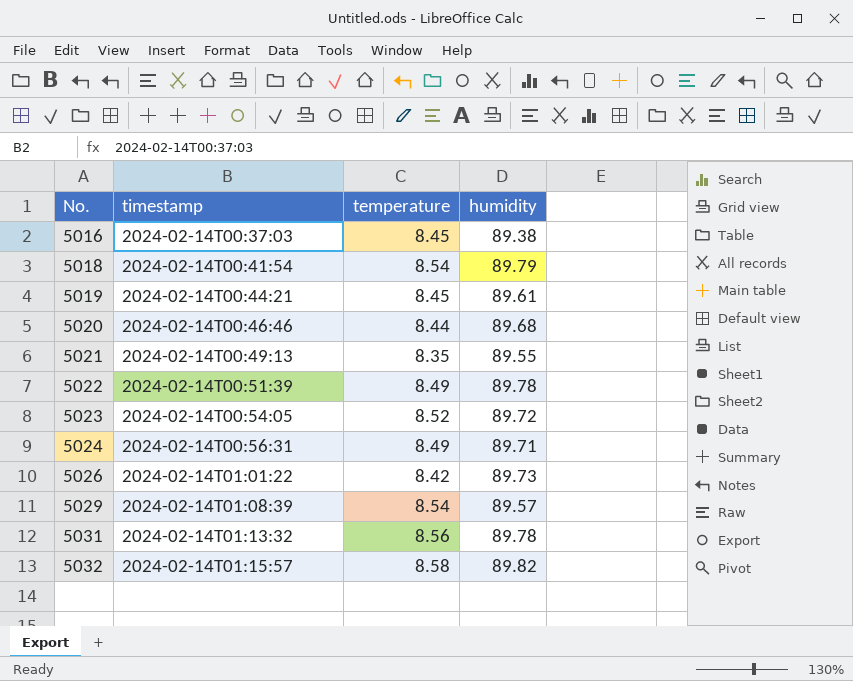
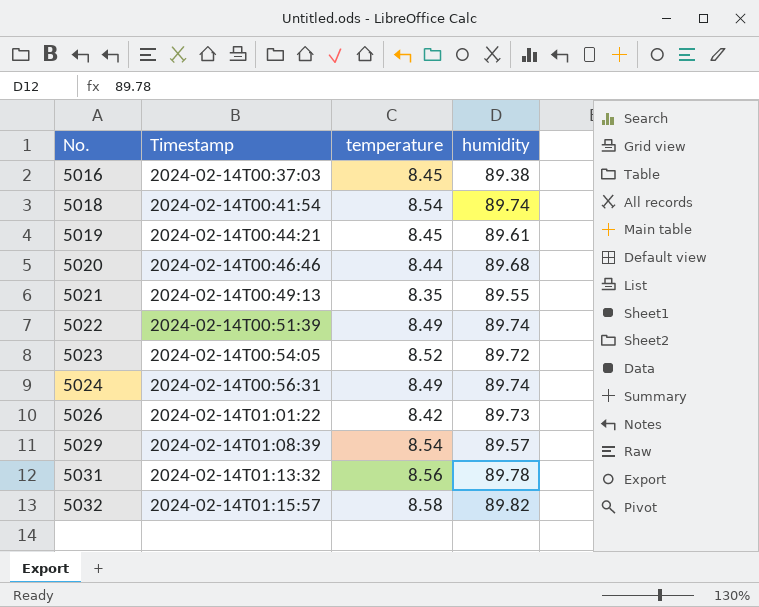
column name: timestamp -> Timestamp
5018 | humidity: 89.79 -> 89.74
5022 | humidity: 89.78 -> 89.74
5024 | humidity: 89.71 -> 89.74

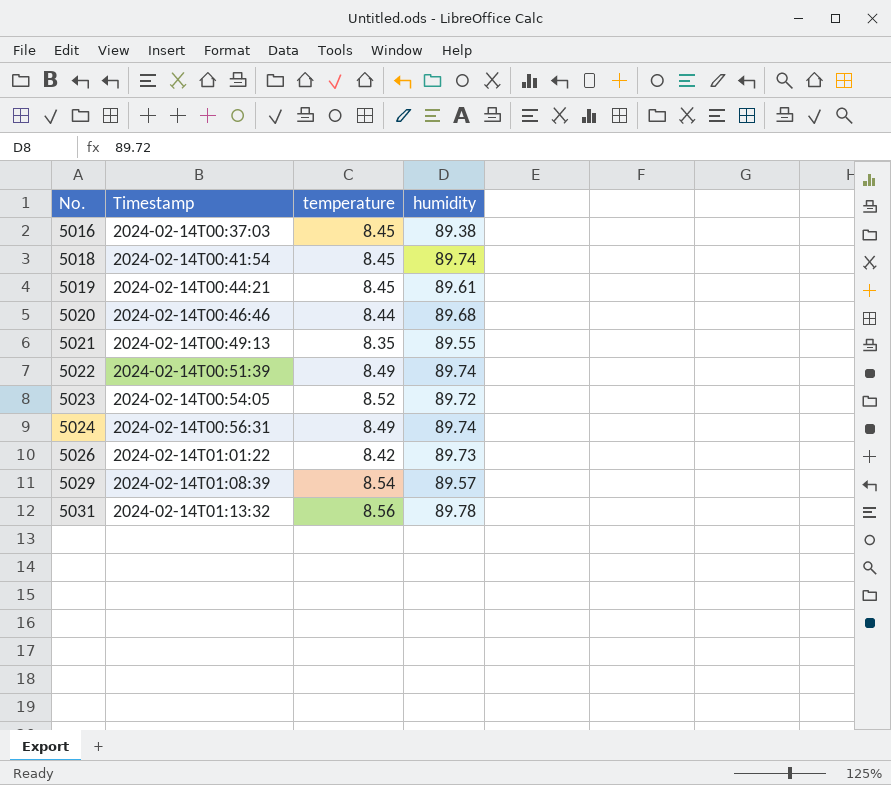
row 5032: 2024-02-14T01:15:57 | 8.58 | 89.82 -> none
5018 | temperature: 8.54 -> 8.45

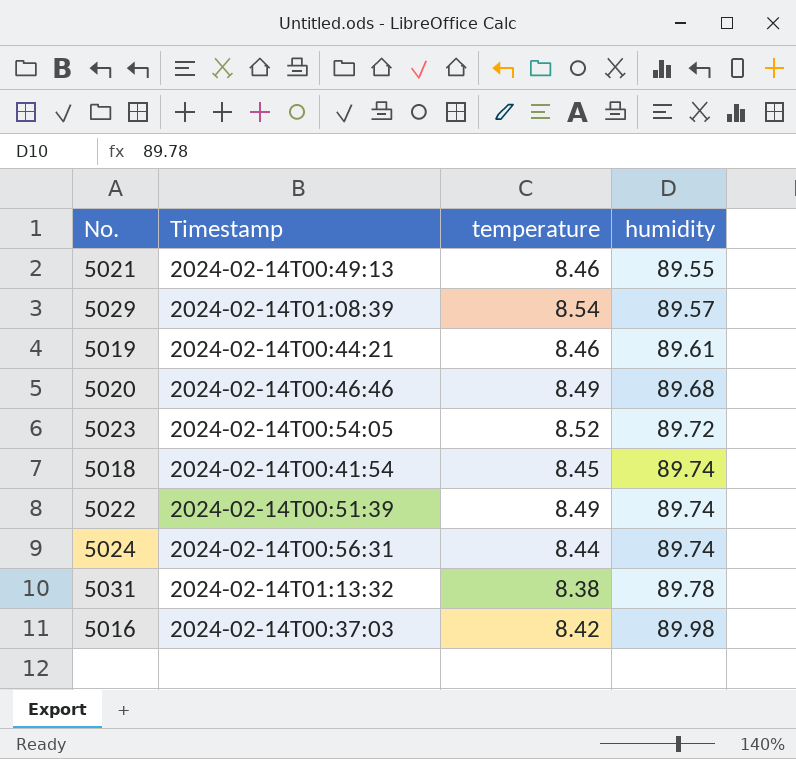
row order: No. ascending -> humidity ascending
row 5026: 2024-02-14T01:01:22 | 8.42 | 89.73 -> none
5021 | temperature: 8.35 -> 8.46
5019 | temperature: 8.45 -> 8.46
5020 | temperature: 8.44 -> 8.49
5024 | temperature: 8.49 -> 8.44
5031 | temperature: 8.56 -> 8.38
5016 | temperature: 8.45 -> 8.42
5016 | humidity: 89.38 -> 89.98

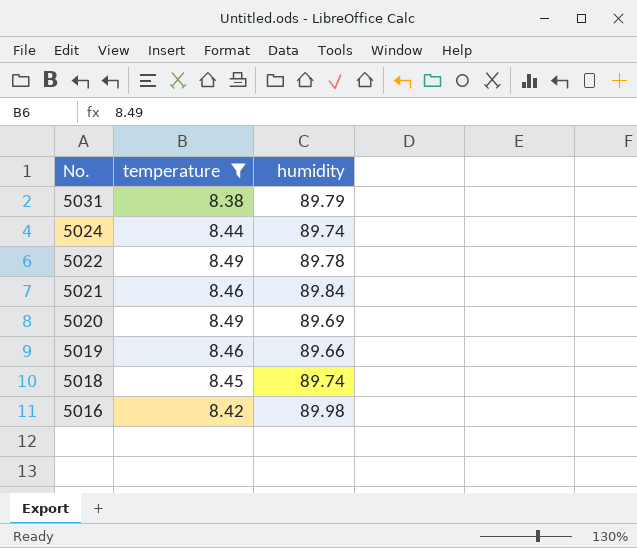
filter: none -> temperature <= 8.49
row order: humidity ascending -> No. descending
column Timestamp | position: 2 -> none
5031 | humidity: 89.78 -> 89.79
5022 | humidity: 89.74 -> 89.78
5021 | humidity: 89.55 -> 89.84
5020 | humidity: 89.68 -> 89.69
5019 | humidity: 89.61 -> 89.66

